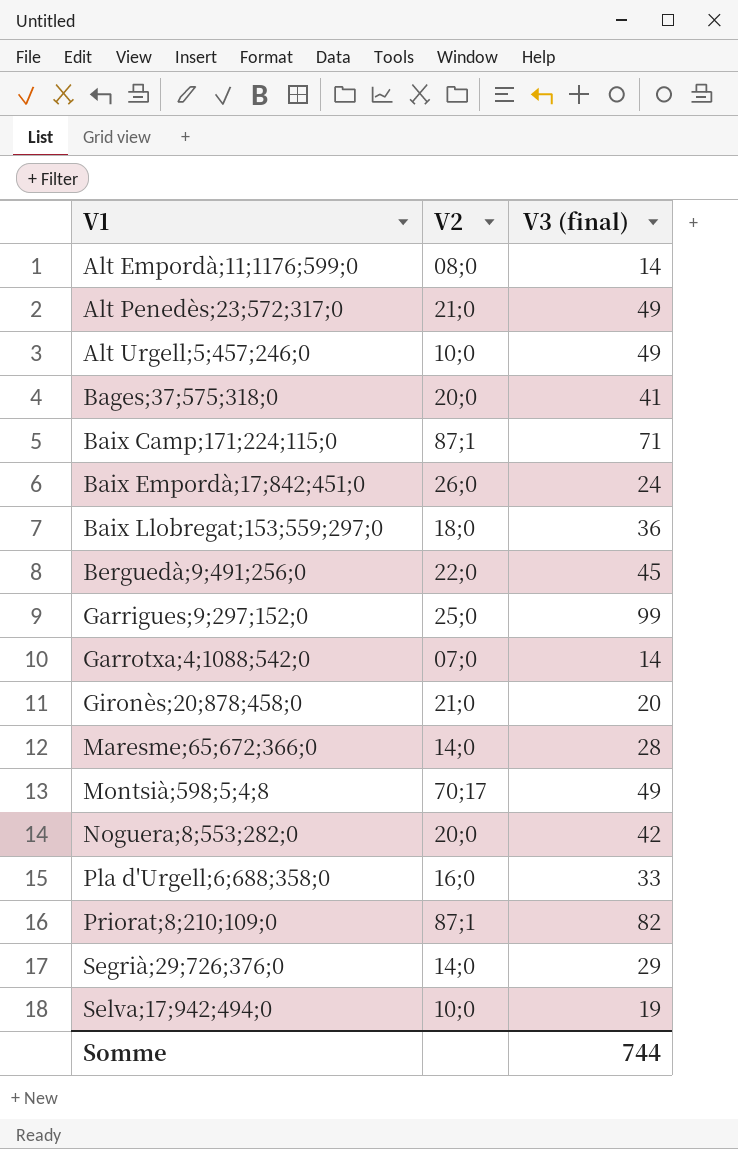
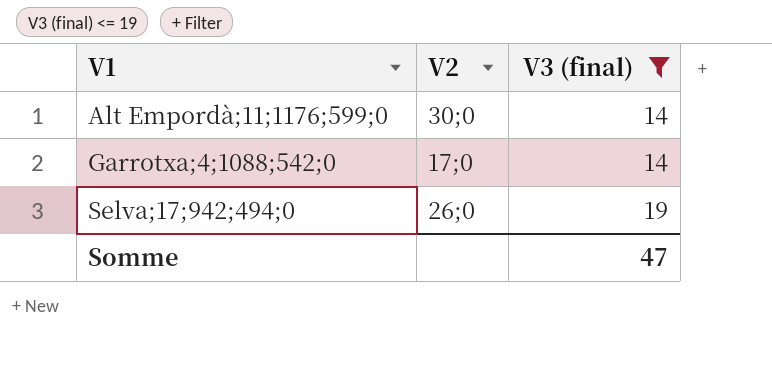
filter: none -> V3 (final) <= 19
Alt Empordà;11;1176;599;0 | V2: 08;0 -> 30;0
Garrotxa;4;1088;542;0 | V2: 07;0 -> 17;0
Selva;17;942;494;0 | V2: 10;0 -> 26;0
Somme | V3 (final): 744 -> 47

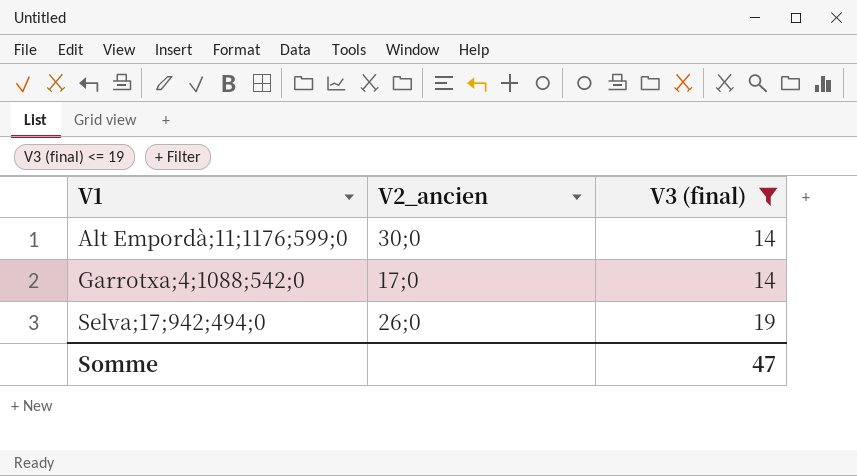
column name: V2 -> V2_ancien

